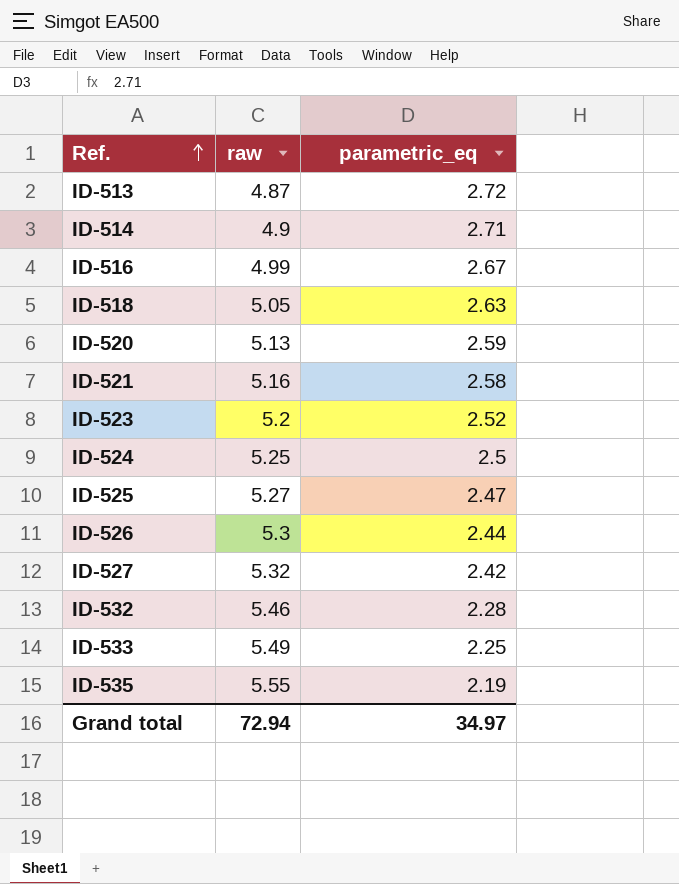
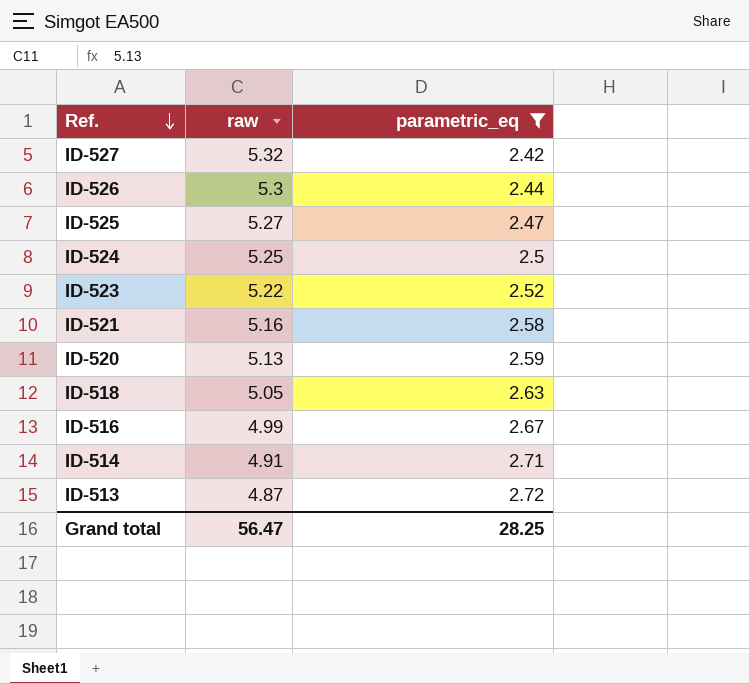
filter: none -> parametric_eq >= 2.42
row order: Ref. ascending -> Ref. descending
ID-523 | raw: 5.2 -> 5.22
ID-514 | raw: 4.9 -> 4.91
Grand total | raw: 72.94 -> 56.47
Grand total | parametric_eq: 34.97 -> 28.25

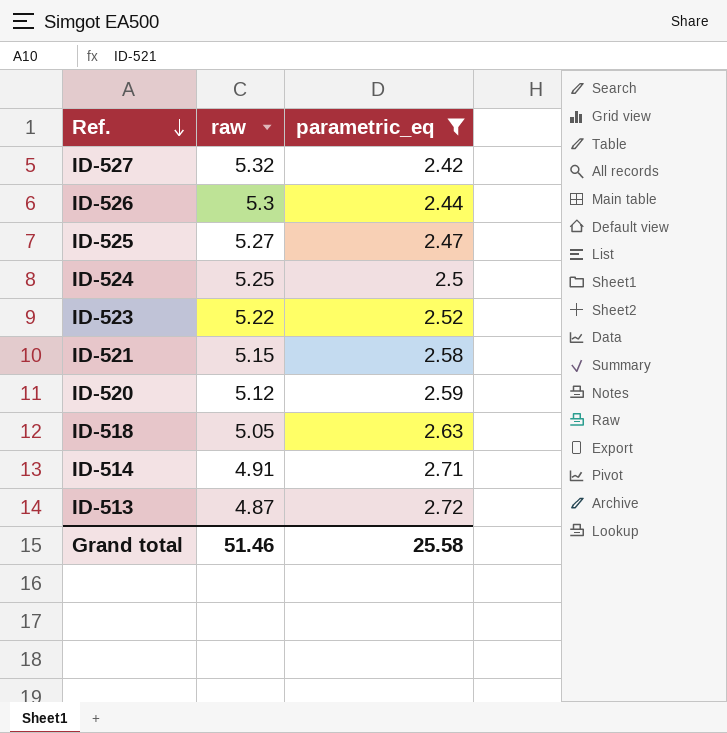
row ID-516: 4.99 | 2.67 -> none
ID-521 | raw: 5.16 -> 5.15
ID-520 | raw: 5.13 -> 5.12
Grand total | raw: 56.47 -> 51.46
Grand total | parametric_eq: 28.25 -> 25.58

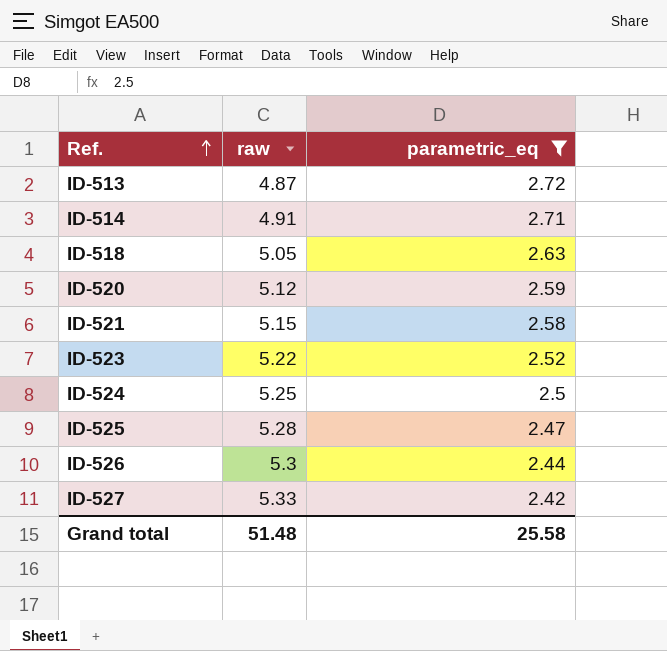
row order: Ref. descending -> Ref. ascending
ID-525 | raw: 5.27 -> 5.28
ID-527 | raw: 5.32 -> 5.33
Grand total | raw: 51.46 -> 51.48

